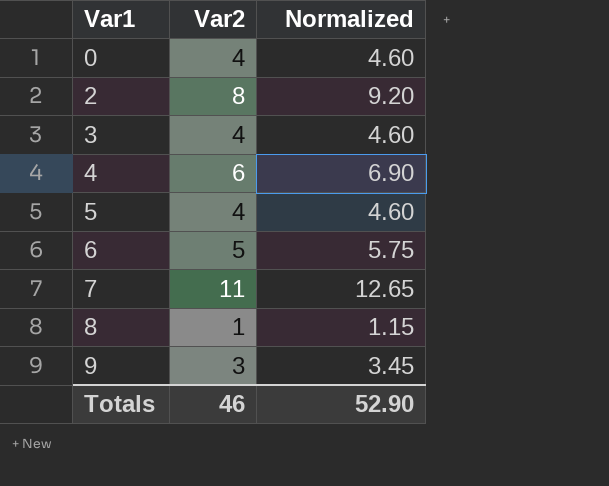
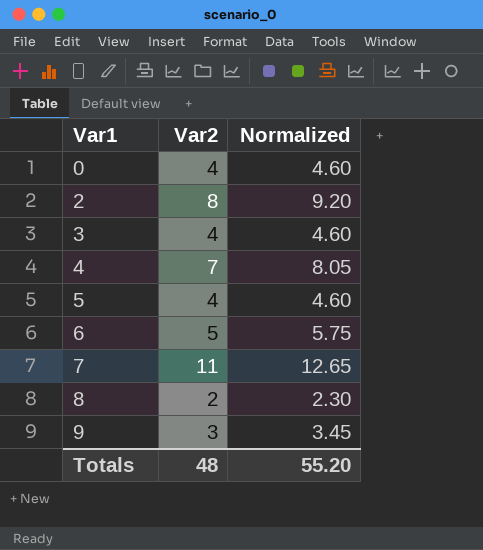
4 | Var2: 6 -> 7
4 | Normalized: 6.90 -> 8.05
8 | Var2: 1 -> 2
8 | Normalized: 1.15 -> 2.30
Totals | Var2: 46 -> 48
Totals | Normalized: 52.90 -> 55.20

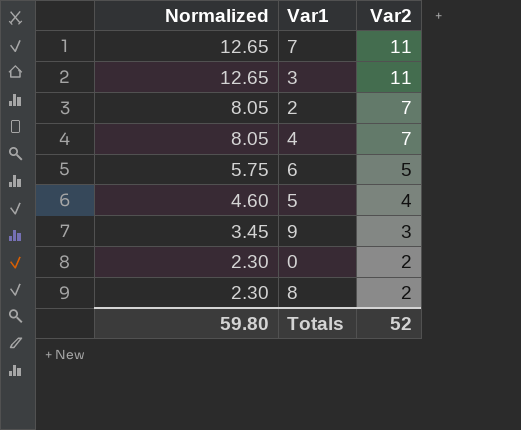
row order: Var1 ascending -> Normalized descending
column Normalized | position: 3 -> 1
3 | Normalized: 4.60 -> 12.65
3 | Var2: 4 -> 11
2 | Normalized: 9.20 -> 8.05
2 | Var2: 8 -> 7
0 | Normalized: 4.60 -> 2.30
0 | Var2: 4 -> 2
Totals | Normalized: 55.20 -> 59.80
Totals | Var2: 48 -> 52

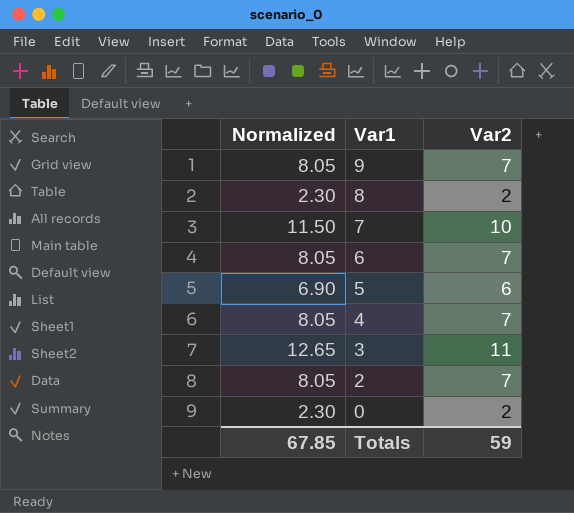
row order: Normalized descending -> Var1 descending
9 | Normalized: 3.45 -> 8.05
9 | Var2: 3 -> 7
7 | Normalized: 12.65 -> 11.50
7 | Var2: 11 -> 10
6 | Normalized: 5.75 -> 8.05
6 | Var2: 5 -> 7
5 | Normalized: 4.60 -> 6.90
5 | Var2: 4 -> 6
Totals | Normalized: 59.80 -> 67.85
Totals | Var2: 52 -> 59

